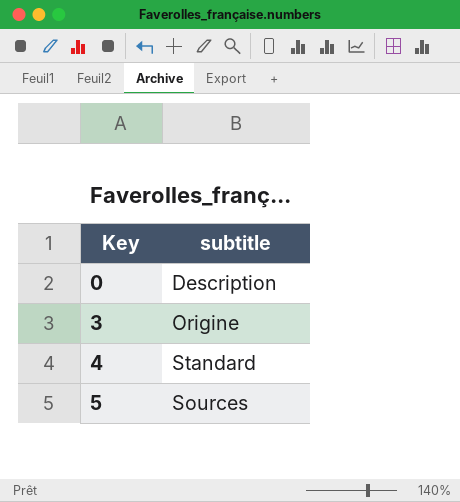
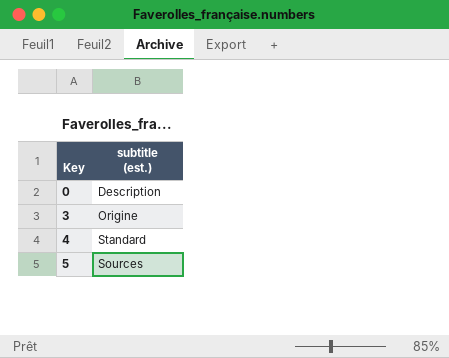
column name: subtitle -> subtitle (est.)

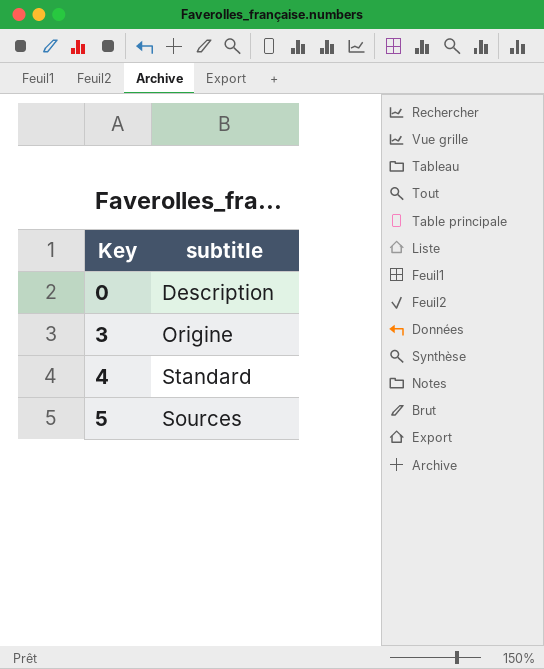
column name: subtitle (est.) -> subtitle

